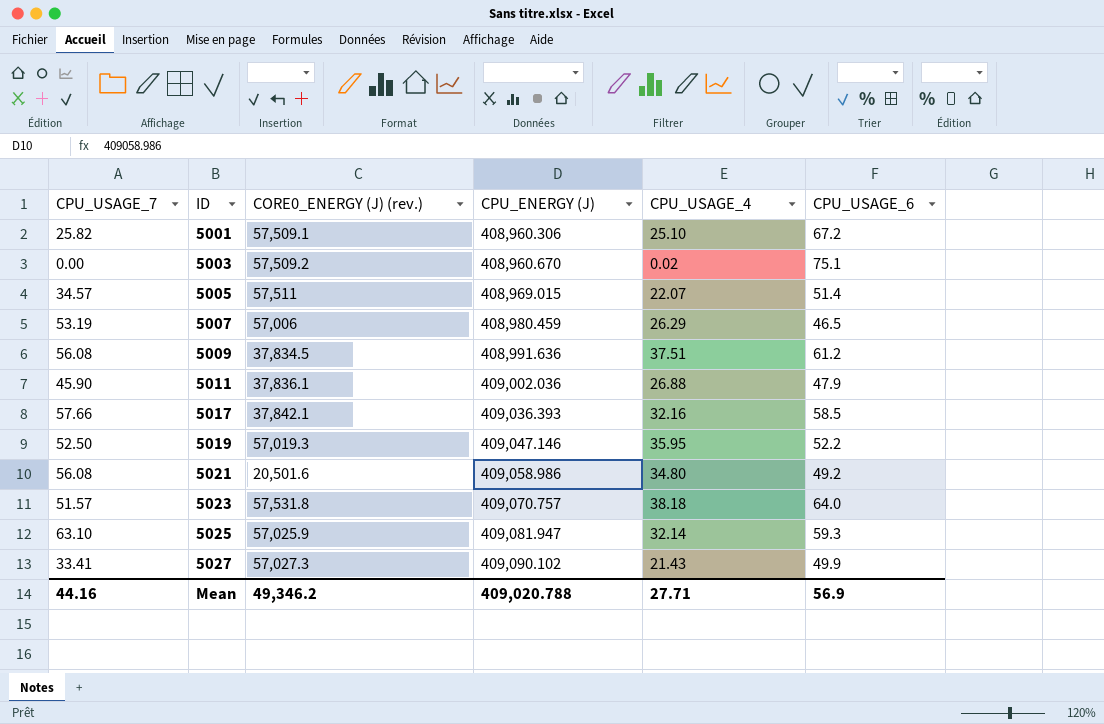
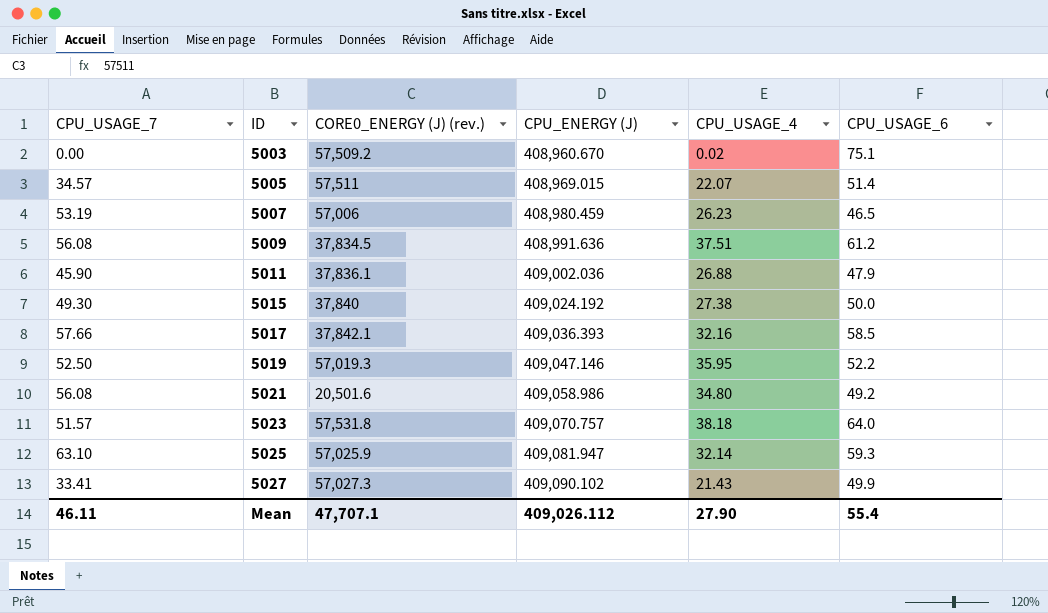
row 5001: 25.82 | 57,509.1 | 408,960.306 | 25.10 | 67.2 -> none
5007 | CPU_USAGE_4: 26.29 -> 26.23
row 5015: none -> 49.30 | 37,840 | 409,024.192 | 27.38 | 50.0
Mean | CPU_USAGE_7: 44.16 -> 46.11
Mean | CORE0_ENERGY (J) (rev.): 49,346.2 -> 47,707.1
Mean | CPU_ENERGY (J): 409,020.788 -> 409,026.112
Mean | CPU_USAGE_4: 27.71 -> 27.90
Mean | CPU_USAGE_6: 56.9 -> 55.4

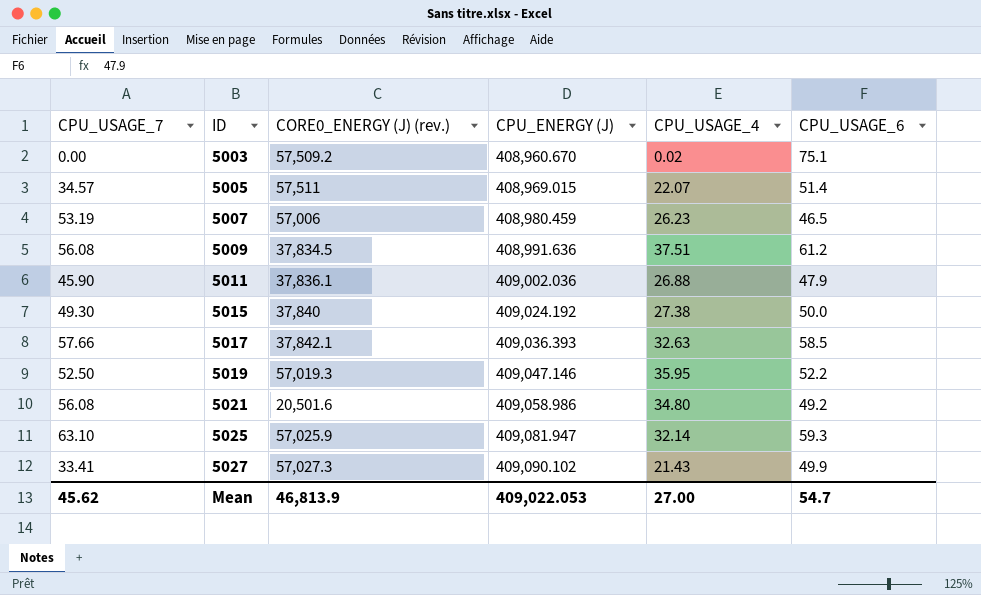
row 5023: 51.57 | 57,531.8 | 409,070.757 | 38.18 | 64.0 -> none
5017 | CPU_USAGE_4: 32.16 -> 32.63
Mean | CPU_USAGE_7: 46.11 -> 45.62
Mean | CORE0_ENERGY (J) (rev.): 47,707.1 -> 46,813.9
Mean | CPU_ENERGY (J): 409,026.112 -> 409,022.053
Mean | CPU_USAGE_4: 27.90 -> 27.00
Mean | CPU_USAGE_6: 55.4 -> 54.7

